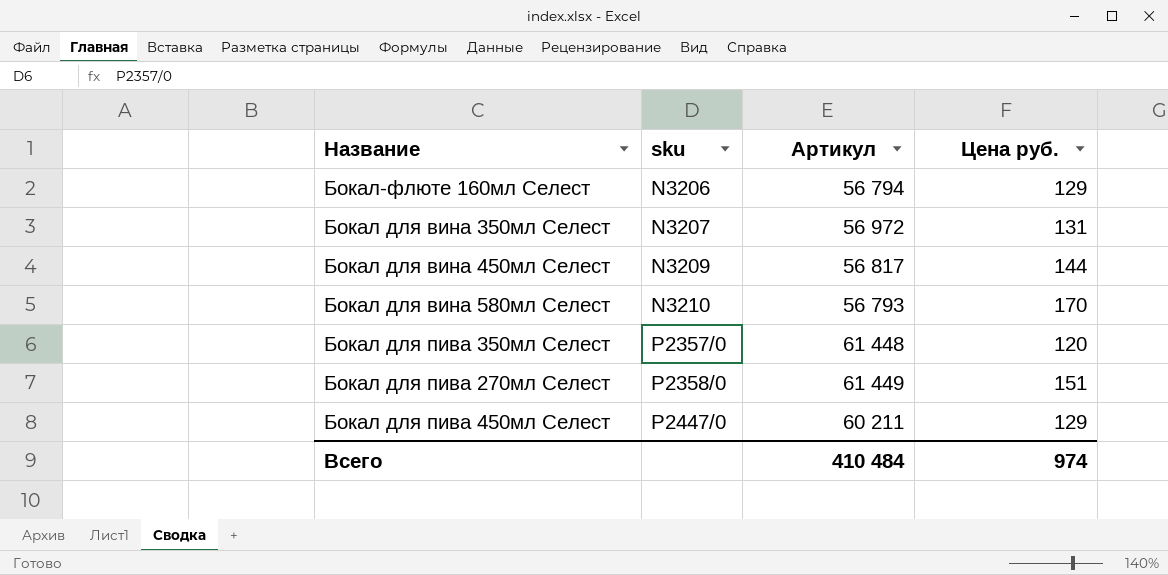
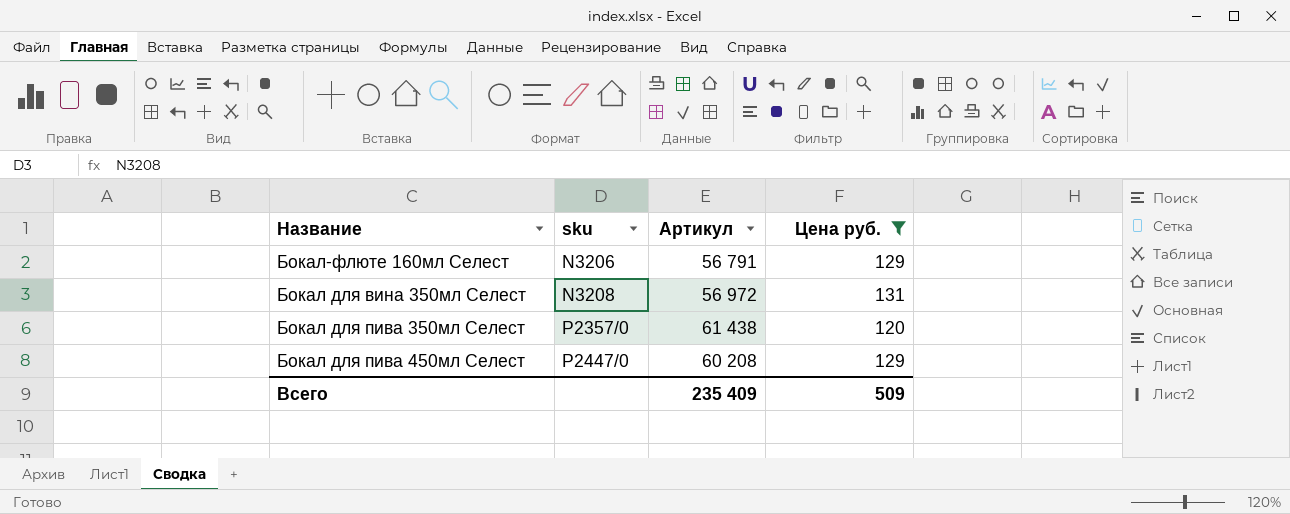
filter: none -> Цена руб. <= 131
Бокал-флюте 160мл Селест | Артикул: 56 794 -> 56 791
Бокал для вина 350мл Селест | sku: N3207 -> N3208
Бокал для пива 350мл Селест | Артикул: 61 448 -> 61 438
Бокал для пива 450мл Селест | Артикул: 60 211 -> 60 208
Всего | Артикул: 410 484 -> 235 409
Всего | Цена руб.: 974 -> 509

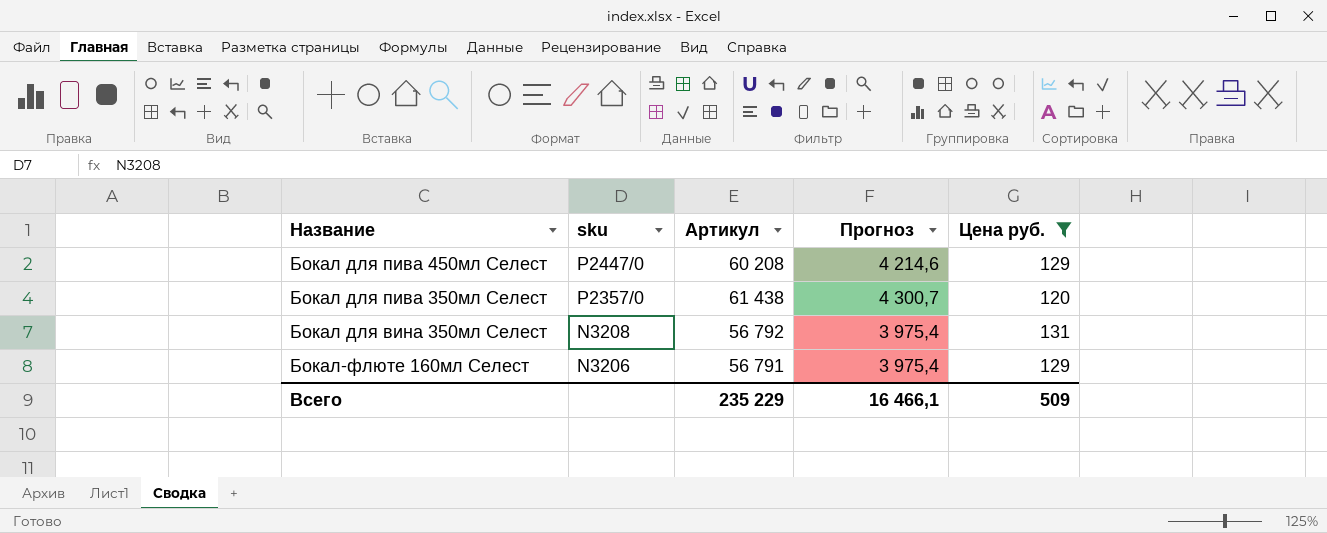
row order: sku ascending -> sku descending
column Прогноз | formula: none -> [Артикул] * 0,07
Бокал для вина 350мл Селест | Артикул: 56 972 -> 56 792
Всего | Артикул: 235 409 -> 235 229

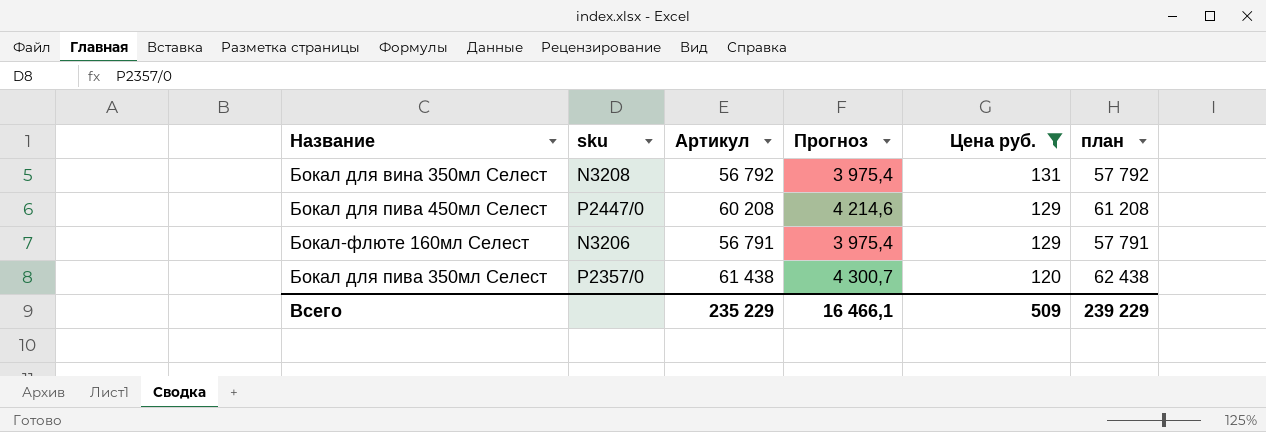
row order: sku descending -> Цена руб. descending
column план | formula: none -> [Артикул] + 1000

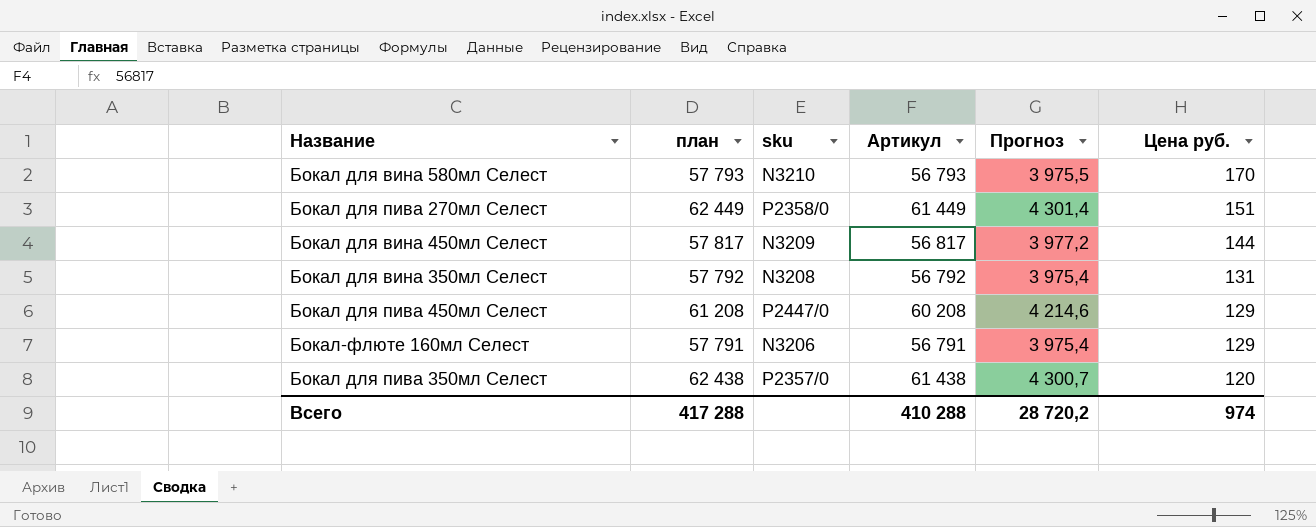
filter: Цена руб. <= 131 -> none
column план | position: 6 -> 2
Всего | план: 239 229 -> 417 288
Всего | Артикул: 235 229 -> 410 288
Всего | Прогноз: 16 466,1 -> 28 720,2
Всего | Цена руб.: 509 -> 974

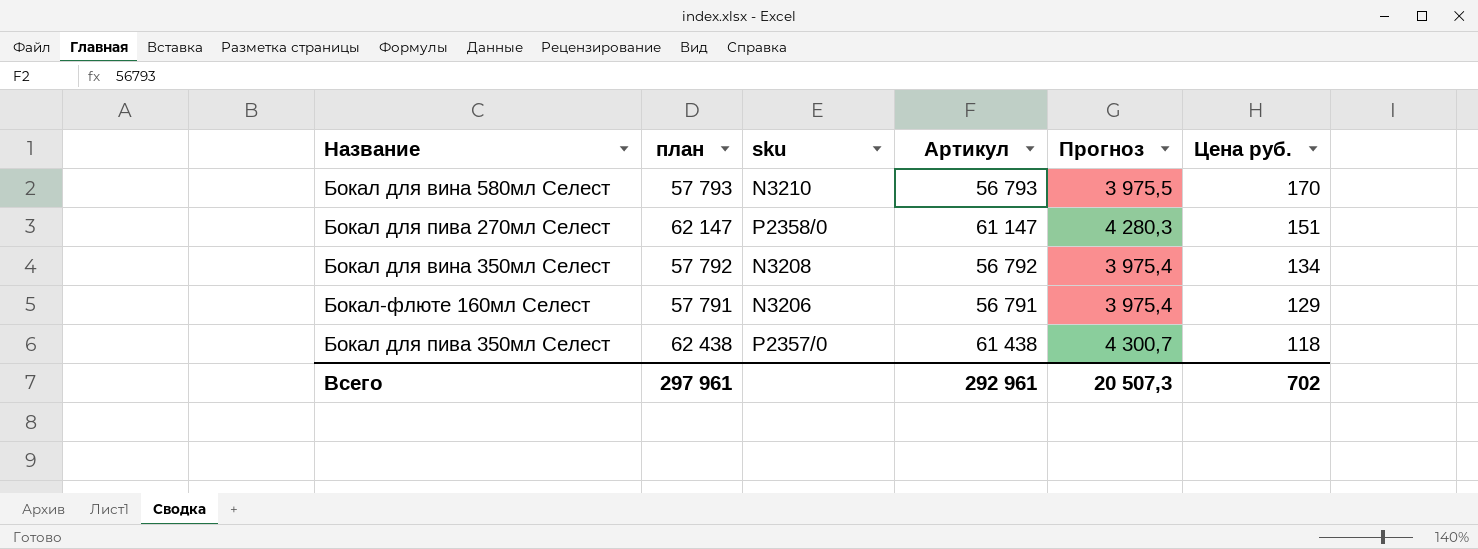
row Бокал для вина 450мл Селест: 57 817 | N3209 | 56 817 | 3 977,2 | 144 -> none
row Бокал для пива 450мл Селест: 61 208 | P2447/0 | 60 208 | 4 214,6 | 129 -> none
Бокал для пива 270мл Селест | план: 62 449 -> 62 147
Бокал для пива 270мл Селест | Артикул: 61 449 -> 61 147
Бокал для пива 270мл Селест | Прогноз: 4 301,4 -> 4 280,3
Бокал для вина 350мл Селест | Цена руб.: 131 -> 134
Бокал для пива 350мл Селест | Цена руб.: 120 -> 118
Всего | план: 417 288 -> 297 961
Всего | Артикул: 410 288 -> 292 961
Всего | Прогноз: 28 720,2 -> 20 507,3
Всего | Цена руб.: 974 -> 702

